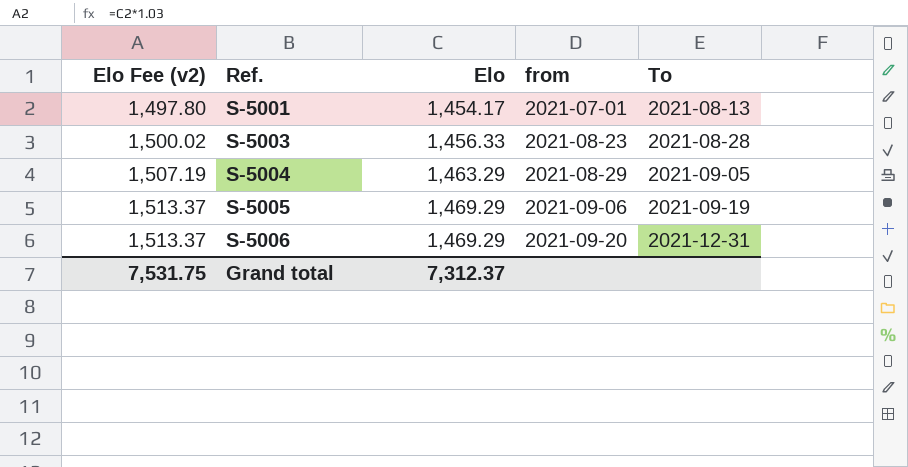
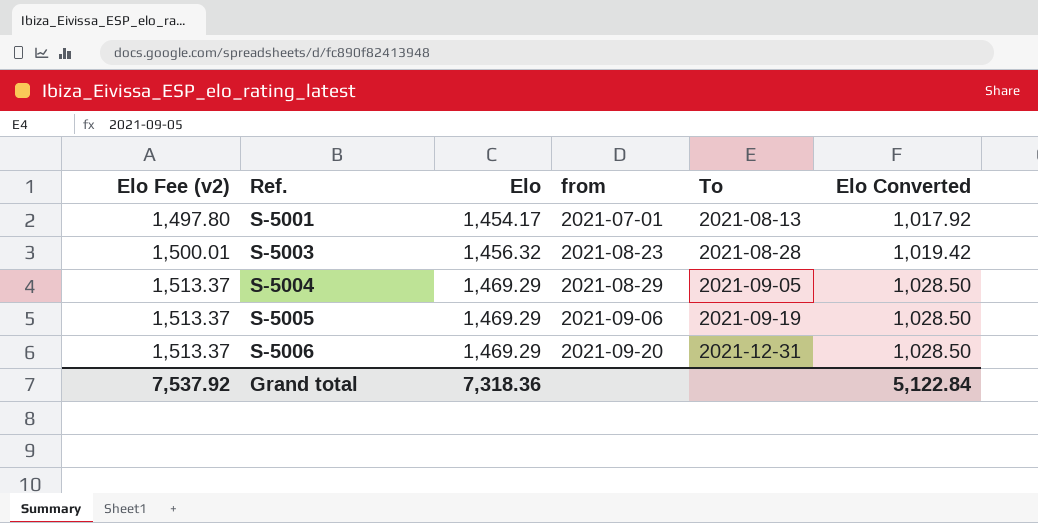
column Elo Converted | formula: none -> [Elo] * 0.7
S-5003 | Elo Fee (v2): 1,500.02 -> 1,500.01
S-5003 | Elo: 1,456.33 -> 1,456.32
S-5004 | Elo Fee (v2): 1,507.19 -> 1,513.37
S-5004 | Elo: 1,463.29 -> 1,469.29
Grand total | Elo Fee (v2): 7,531.75 -> 7,537.92
Grand total | Elo: 7,312.37 -> 7,318.36

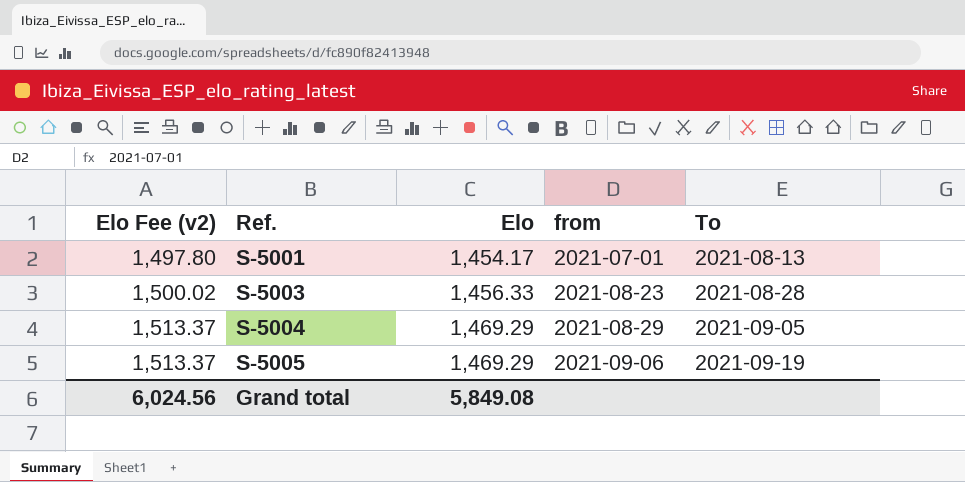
column Elo Converted | formula: [Elo] * 0.7 -> none
row S-5006: 1,513.37 | 1,469.29 | 2021-09-20 | 2021-12-31 | 1,028.50 -> none
S-5003 | Elo Fee (v2): 1,500.01 -> 1,500.02
S-5003 | Elo: 1,456.32 -> 1,456.33
Grand total | Elo Fee (v2): 7,537.92 -> 6,024.56
Grand total | Elo: 7,318.36 -> 5,849.08

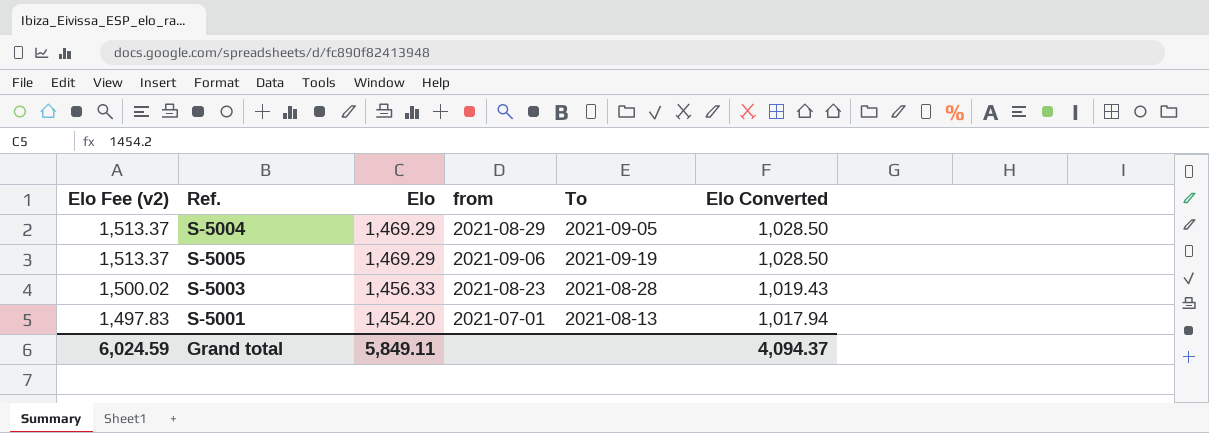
row order: Elo Fee (v2) ascending -> Elo Fee (v2) descending
column Elo Converted | formula: none -> [Elo] * 0.7
S-5001 | Elo Fee (v2): 1,497.80 -> 1,497.83
S-5001 | Elo: 1,454.17 -> 1,454.20
Grand total | Elo Fee (v2): 6,024.56 -> 6,024.59
Grand total | Elo: 5,849.08 -> 5,849.11

